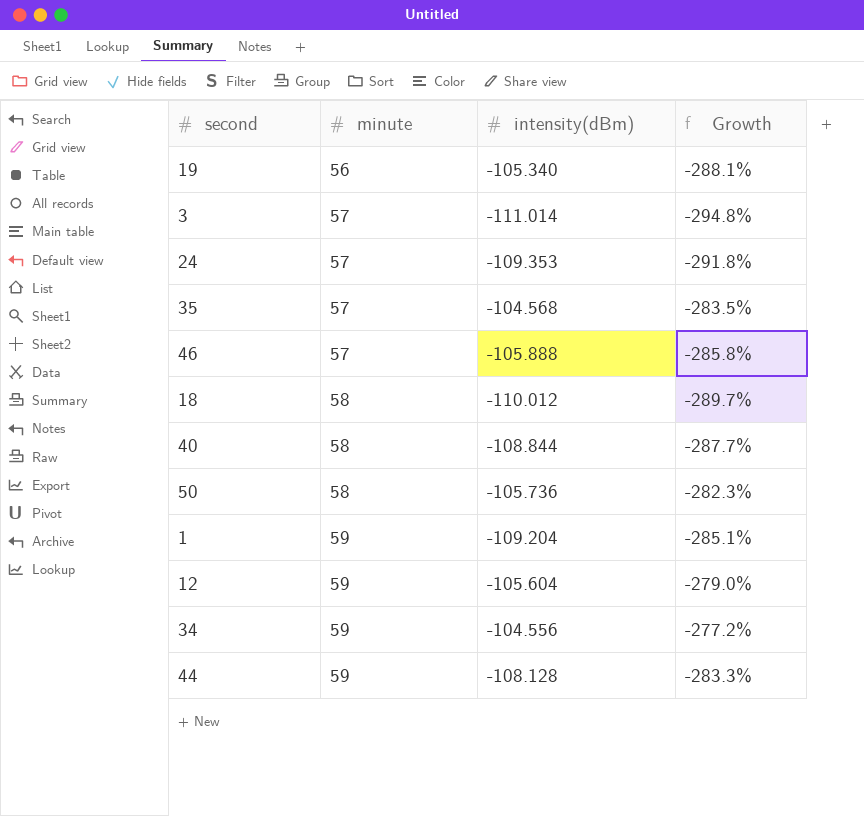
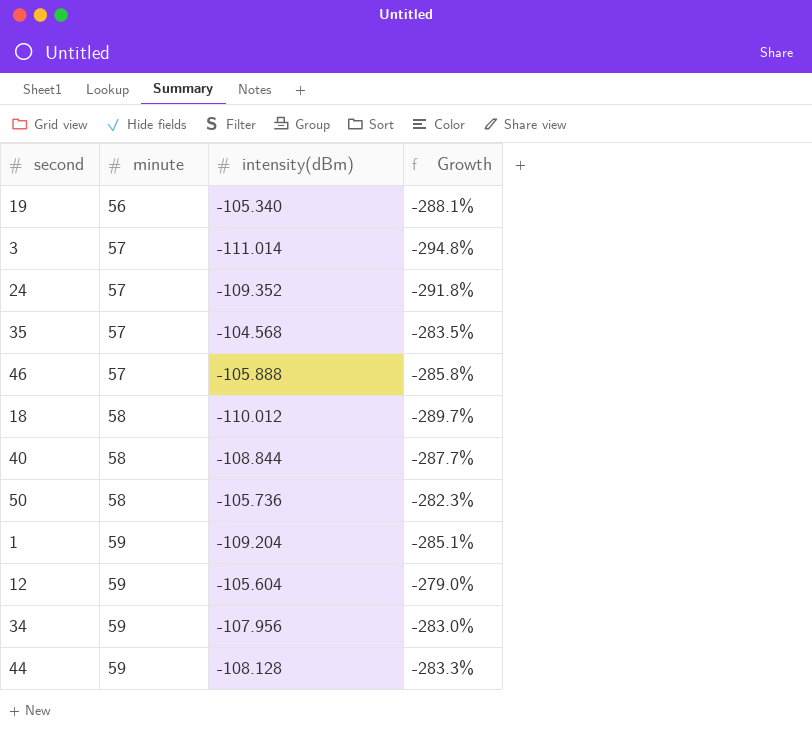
24 | intensity(dBm): -109.353 -> -109.352
34 | intensity(dBm): -104.556 -> -107.956
34 | Growth: -277.2% -> -283.0%

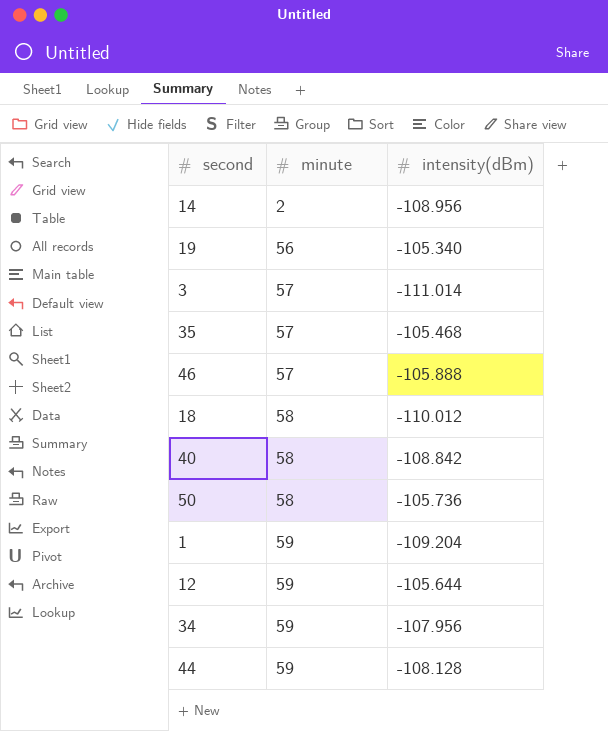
column Growth | formula: ([intensity(dBm)] - [minute]) / [minute] -> none
row 24: 57 | -109.352 | -291.8% -> none
row 14: none -> 2 | -108.956
35 | intensity(dBm): -104.568 -> -105.468
40 | intensity(dBm): -108.844 -> -108.842
12 | intensity(dBm): -105.604 -> -105.644

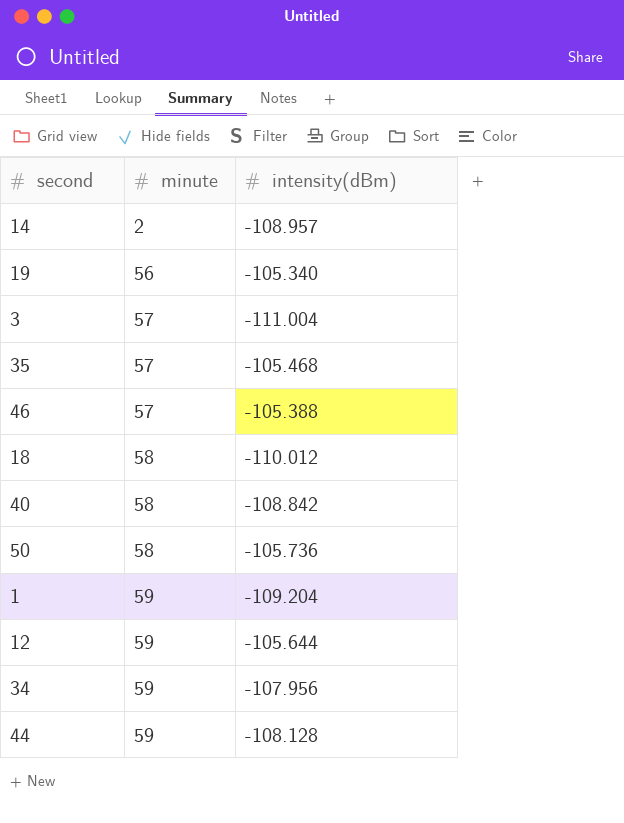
14 | intensity(dBm): -108.956 -> -108.957
3 | intensity(dBm): -111.014 -> -111.004
46 | intensity(dBm): -105.888 -> -105.388

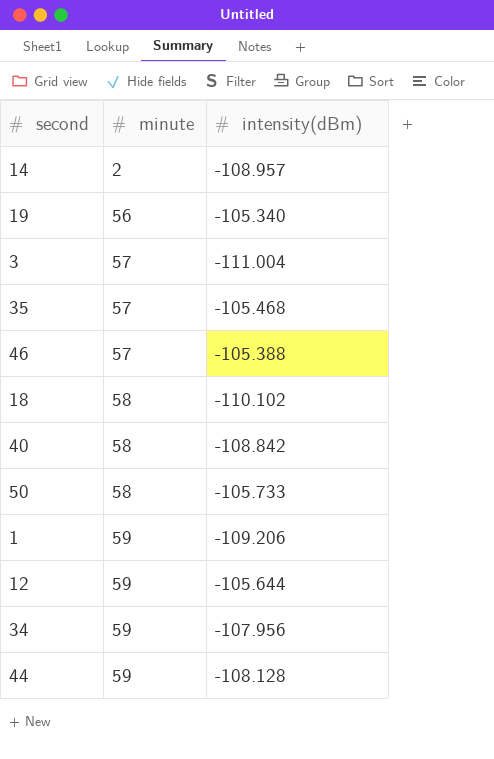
18 | intensity(dBm): -110.012 -> -110.102
50 | intensity(dBm): -105.736 -> -105.733
1 | intensity(dBm): -109.204 -> -109.206

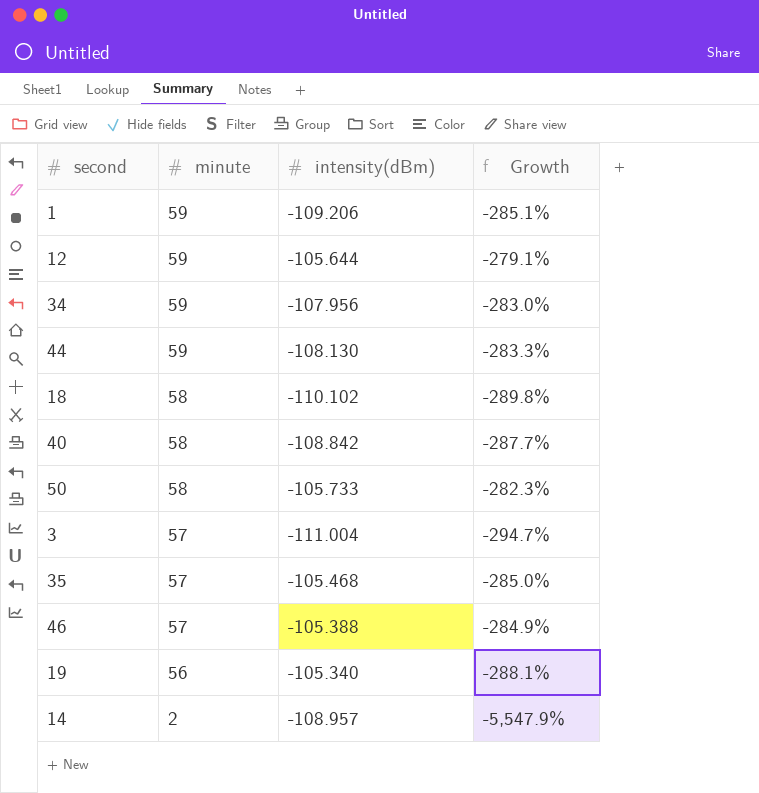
row order: minute ascending -> minute descending
column Growth | formula: none -> ([intensity(dBm)] - [minute]) / [minute]
44 | intensity(dBm): -108.128 -> -108.130

